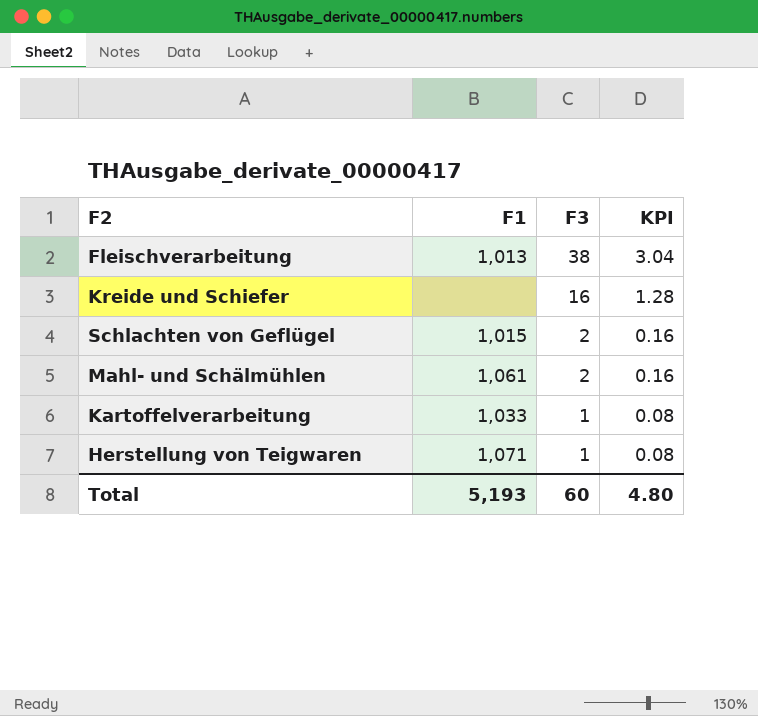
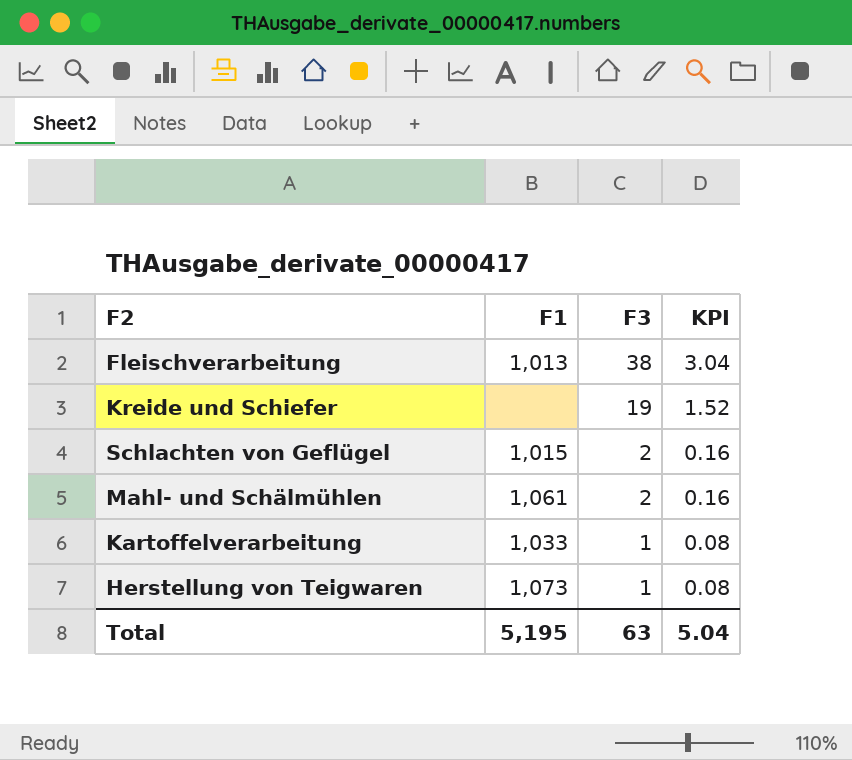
Kreide und Schiefer | F3: 16 -> 19
Kreide und Schiefer | KPI: 1.28 -> 1.52
Herstellung von Teigwaren | F1: 1,071 -> 1,073
Total | F1: 5,193 -> 5,195
Total | F3: 60 -> 63
Total | KPI: 4.80 -> 5.04

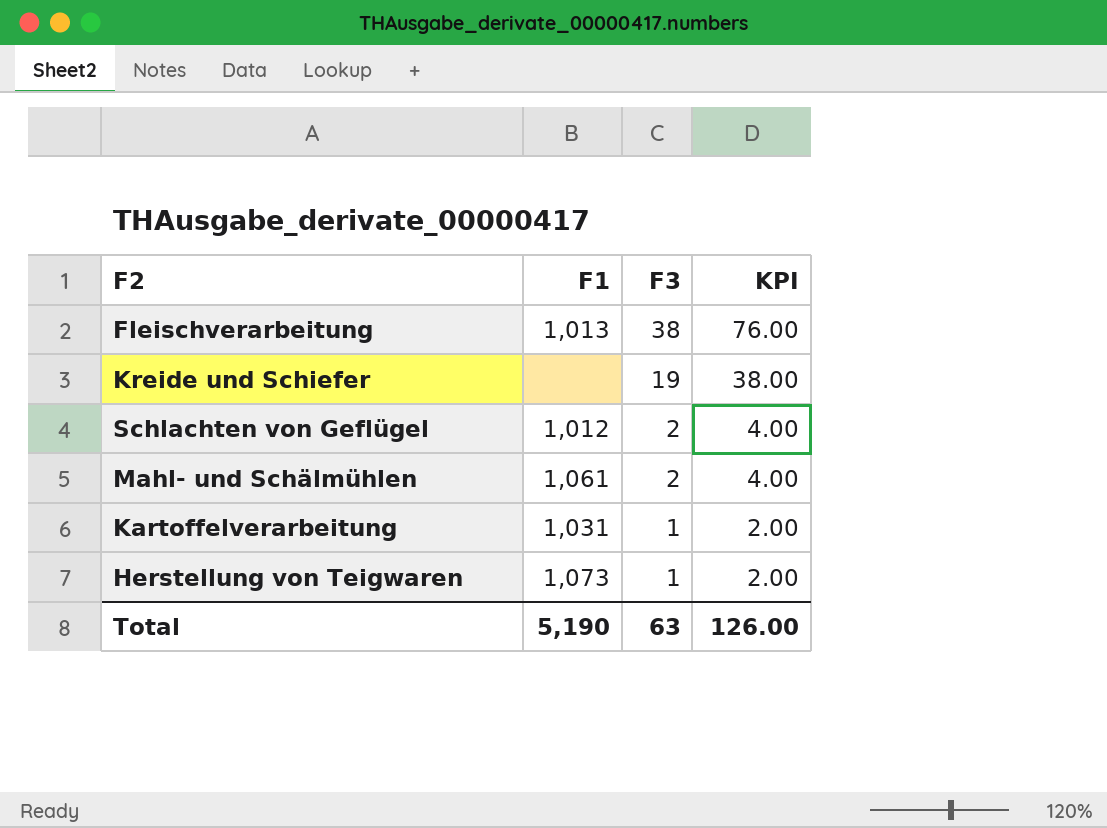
column KPI | formula: [F3] * 0.08 -> [F3] * 2
Schlachten von Geflügel | F1: 1,015 -> 1,012
Kartoffelverarbeitung | F1: 1,033 -> 1,031
Total | F1: 5,195 -> 5,190
Total | KPI: 5.04 -> 126.00

